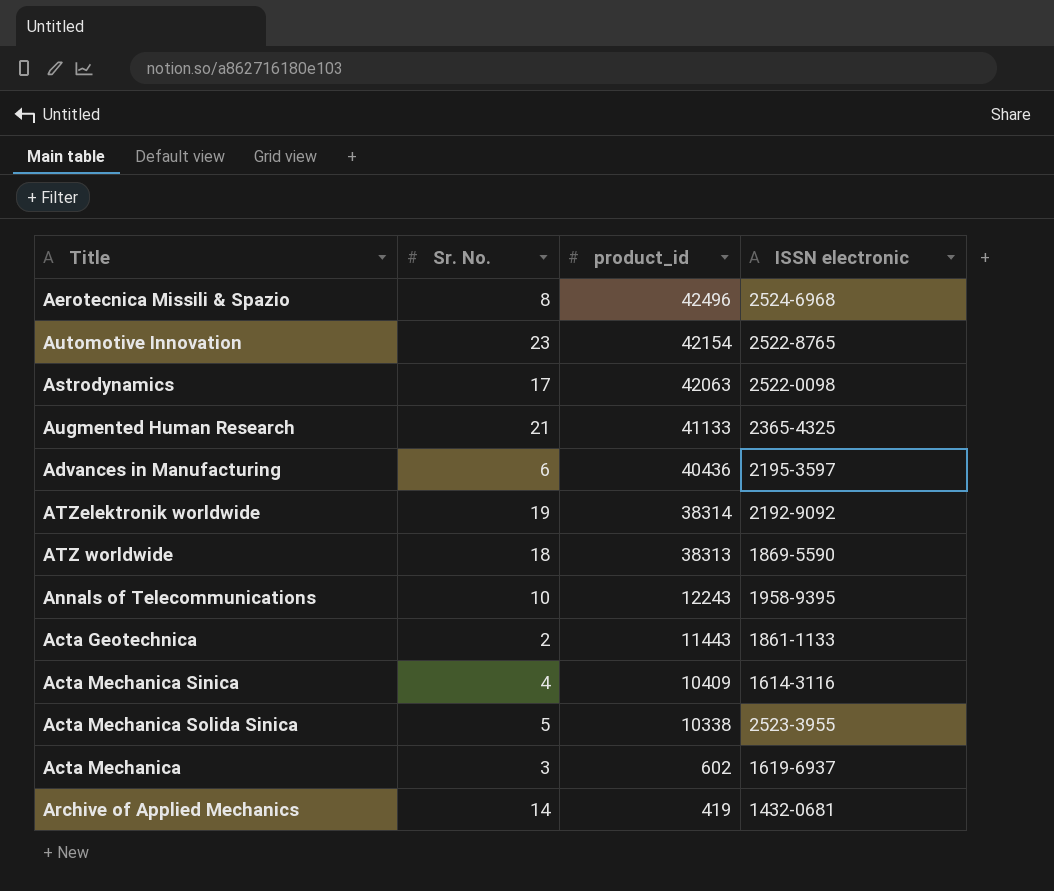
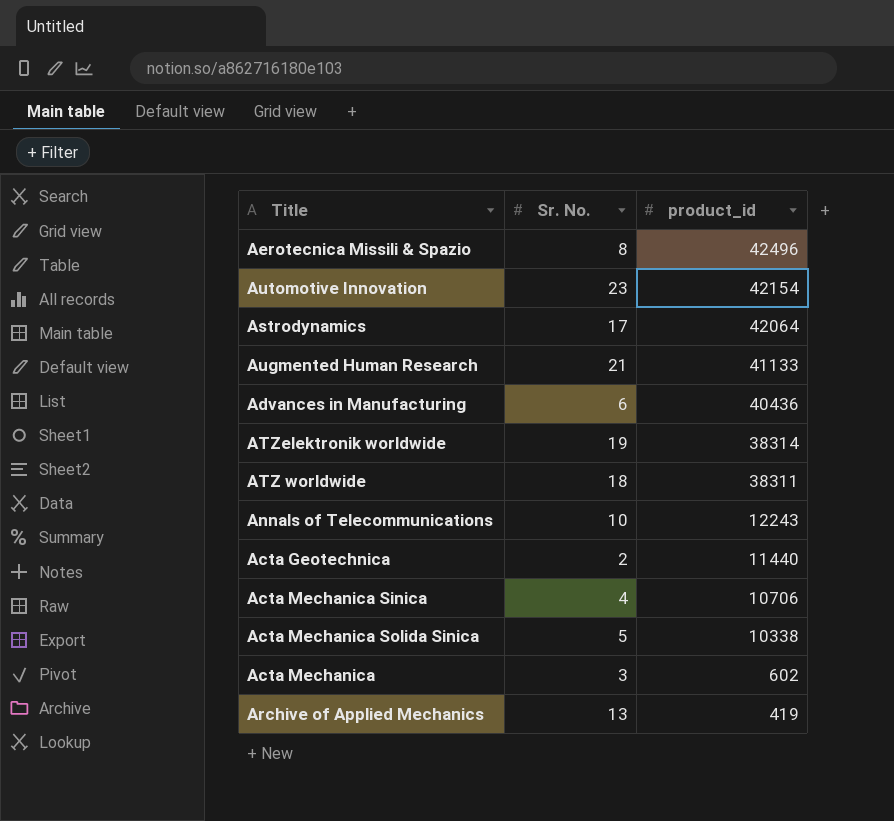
column ISSN electronic | position: 4 -> none
Astrodynamics | product_id: 42063 -> 42064
ATZ worldwide | product_id: 38313 -> 38311
Acta Geotechnica | product_id: 11443 -> 11440
Acta Mechanica Sinica | product_id: 10409 -> 10706
Archive of Applied Mechanics | Sr. No.: 14 -> 13

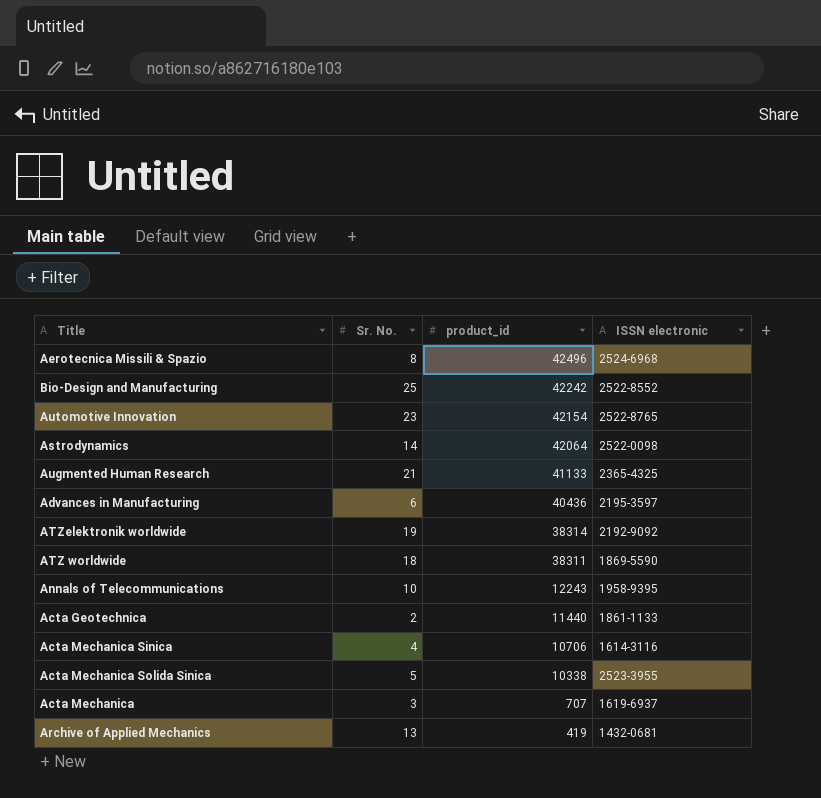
column ISSN electronic | position: none -> 4
row Bio-Design and Manufacturing: none -> 25 | 42242 | 2522-8552
Astrodynamics | Sr. No.: 17 -> 14
Acta Mechanica | product_id: 602 -> 707

